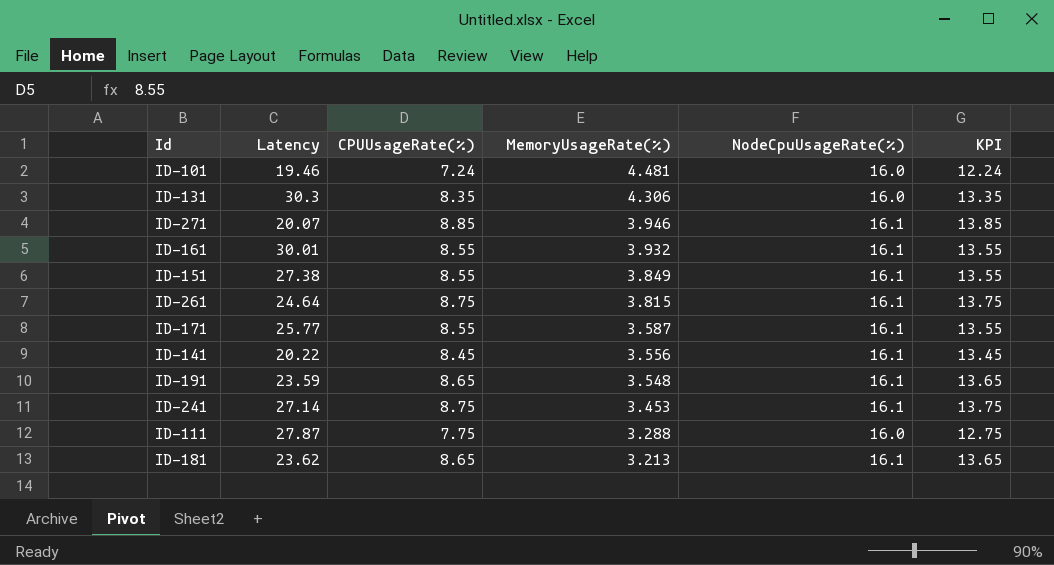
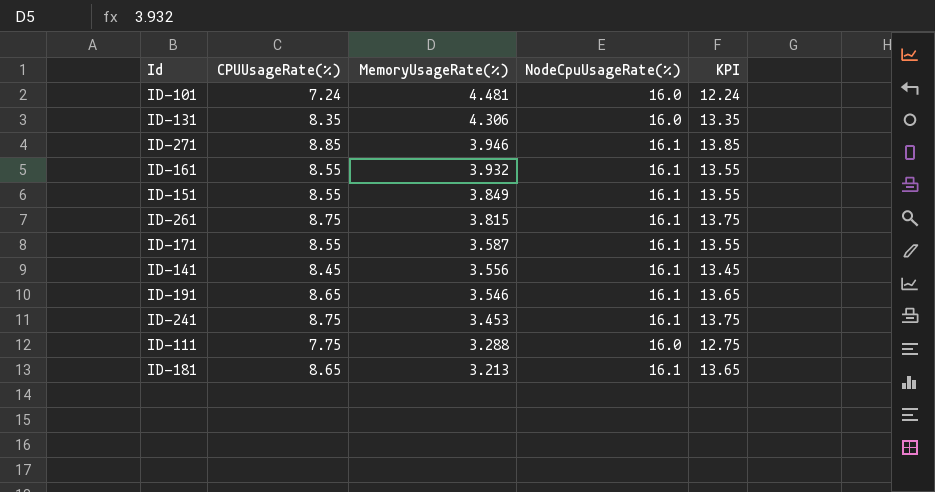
column Latency | position: 2 -> none
ID-191 | MemoryUsageRate(%): 3.548 -> 3.546

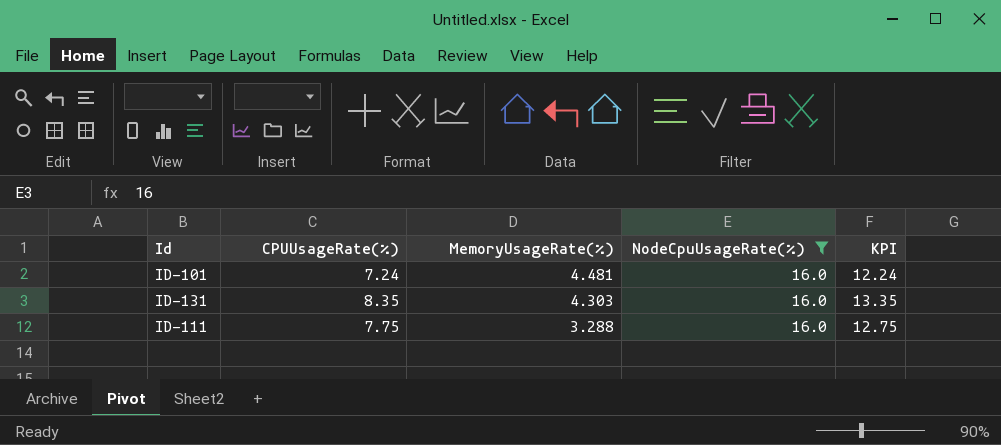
filter: none -> NodeCpuUsageRate(%) = 16.0
ID-131 | MemoryUsageRate(%): 4.306 -> 4.303

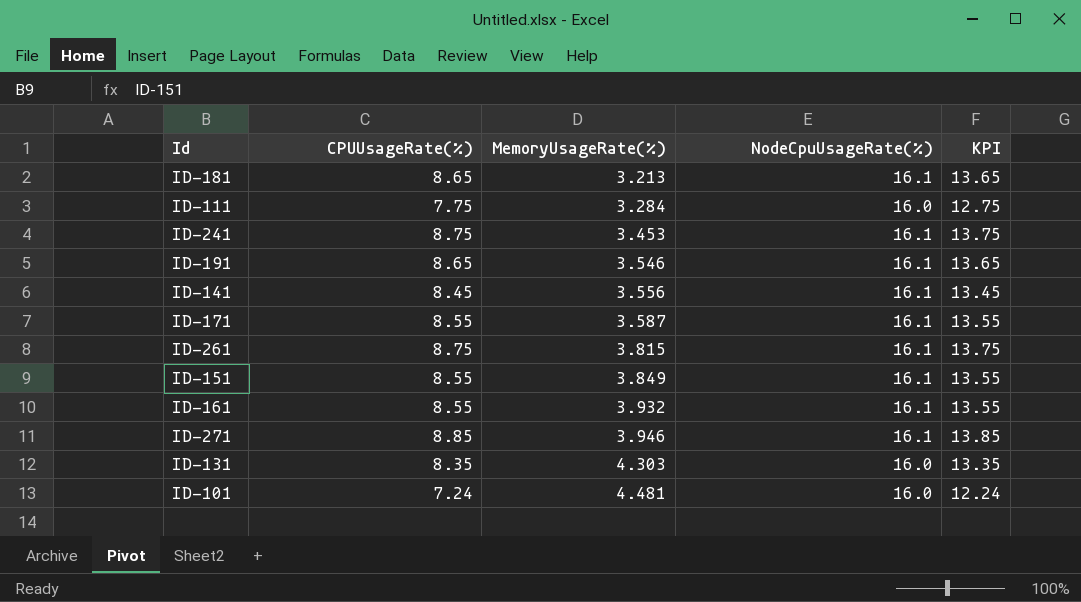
filter: NodeCpuUsageRate(%) = 16.0 -> none
row order: MemoryUsageRate(%) descending -> MemoryUsageRate(%) ascending
ID-111 | MemoryUsageRate(%): 3.288 -> 3.284

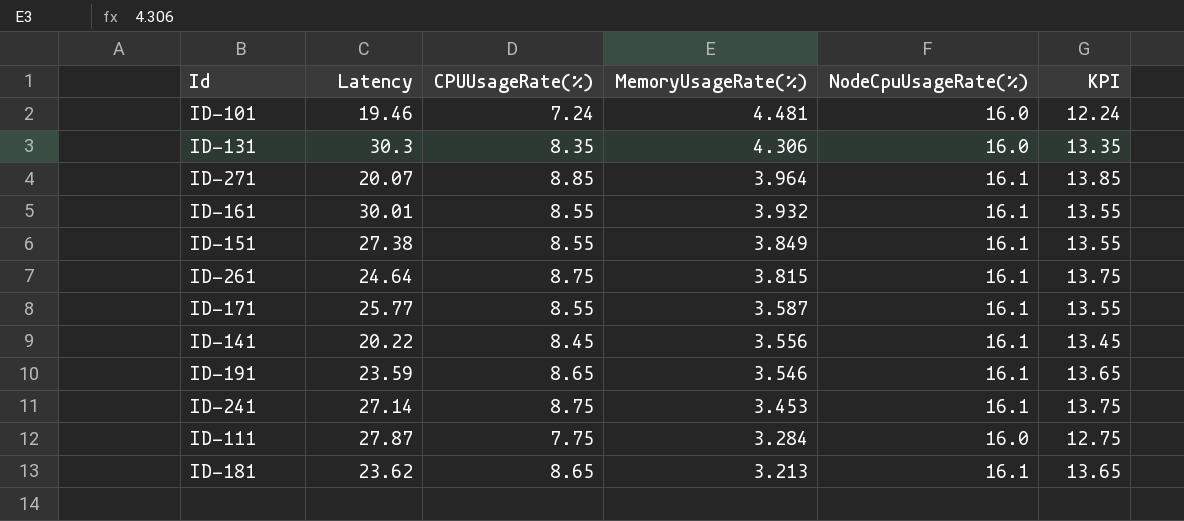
row order: MemoryUsageRate(%) ascending -> MemoryUsageRate(%) descending
column Latency | position: none -> 2
ID-131 | MemoryUsageRate(%): 4.303 -> 4.306
ID-271 | MemoryUsageRate(%): 3.946 -> 3.964

